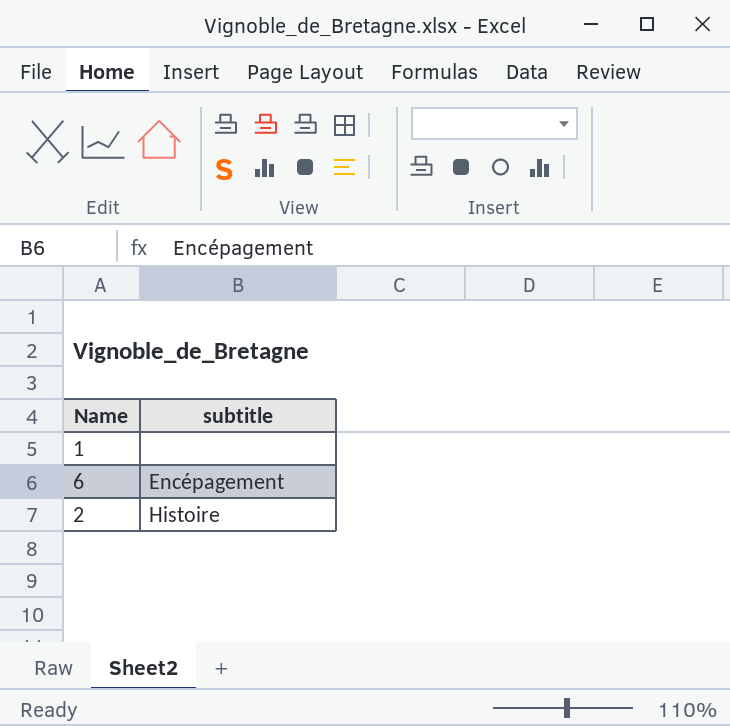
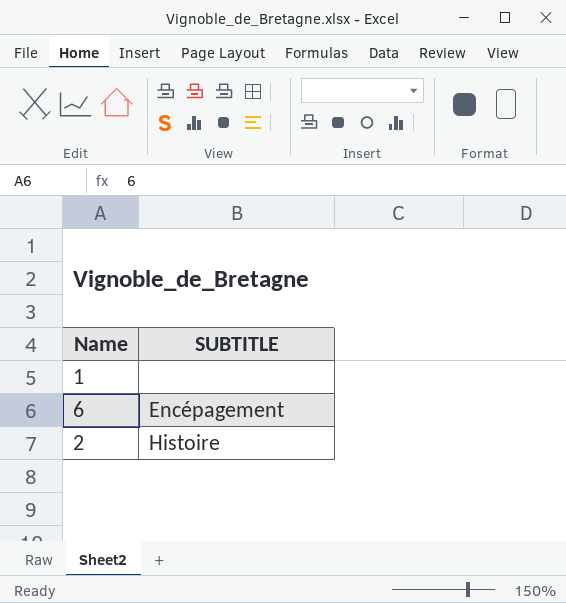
column name: subtitle -> SUBTITLE

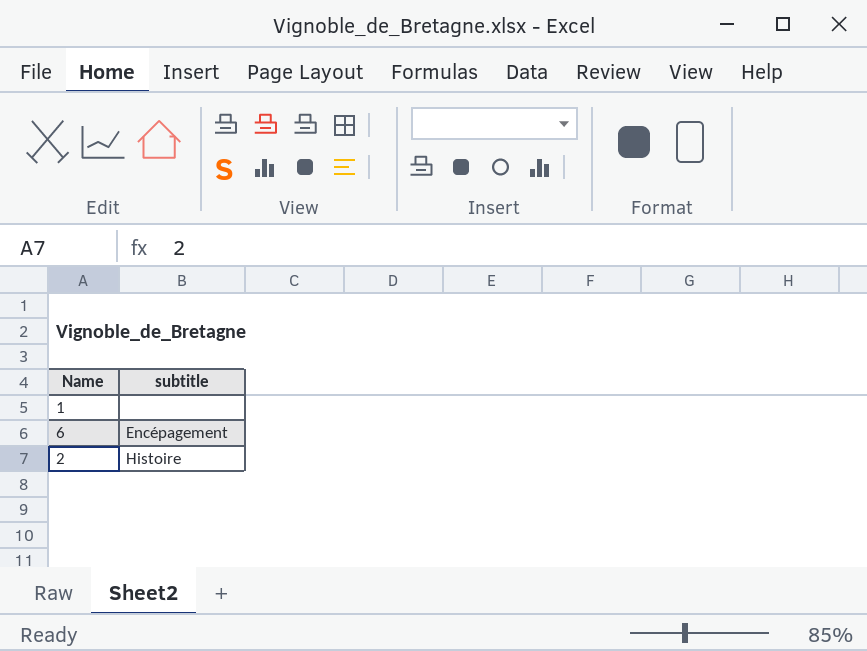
column name: SUBTITLE -> subtitle

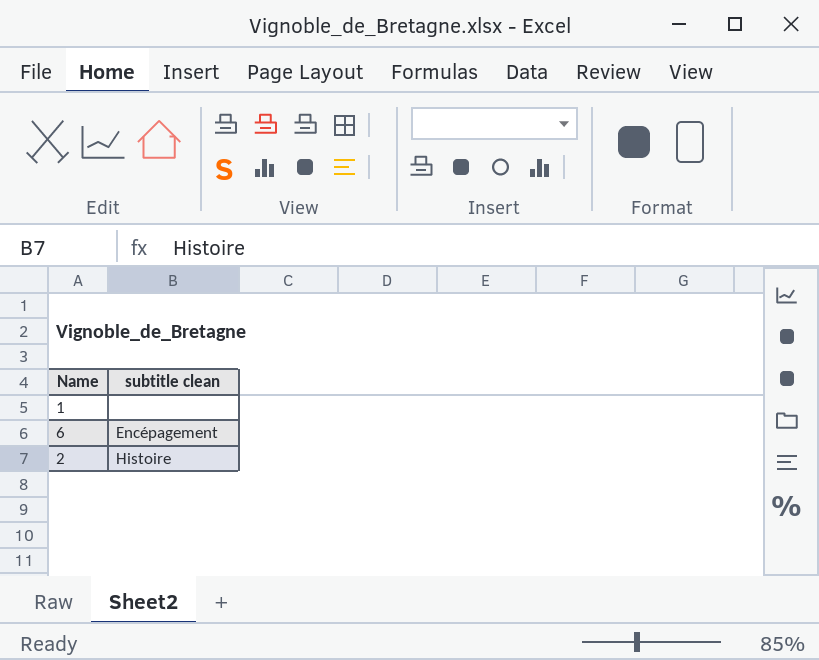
column name: subtitle -> subtitle clean

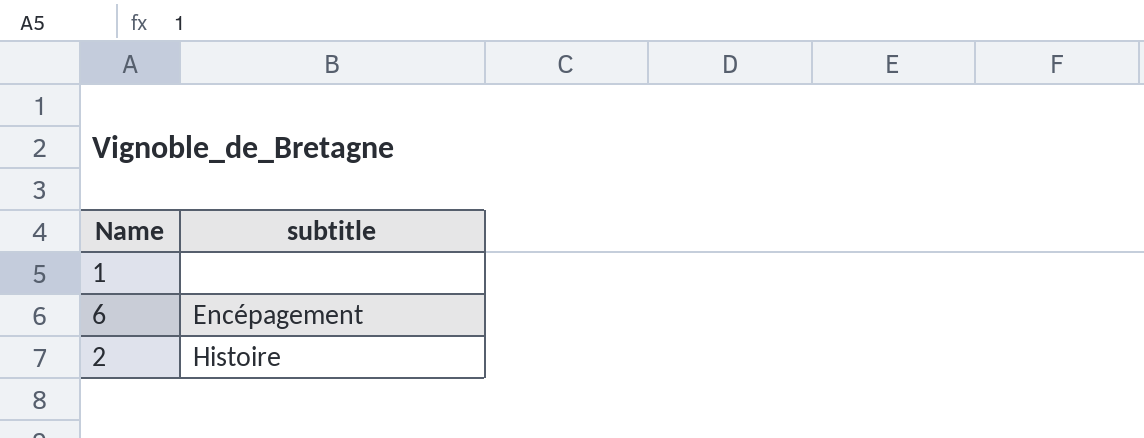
column name: subtitle clean -> subtitle

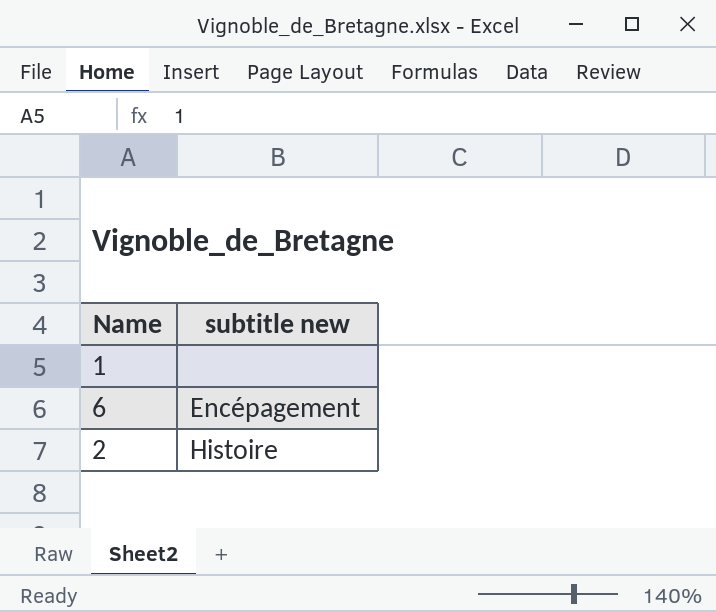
column name: subtitle -> subtitle new

